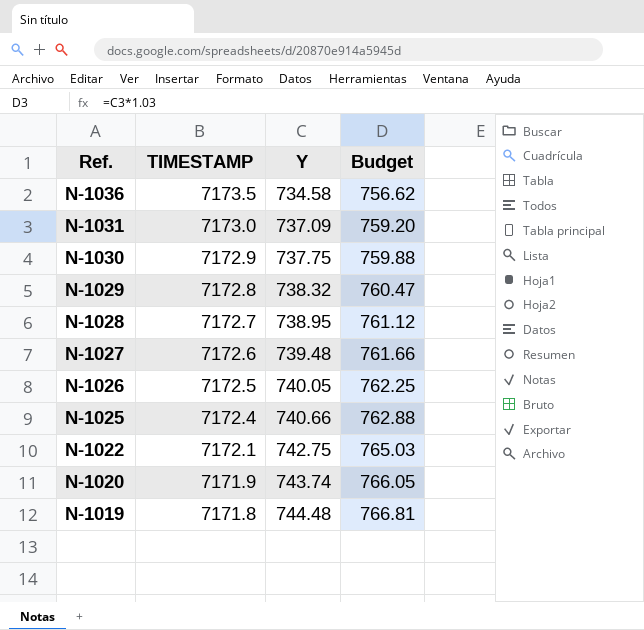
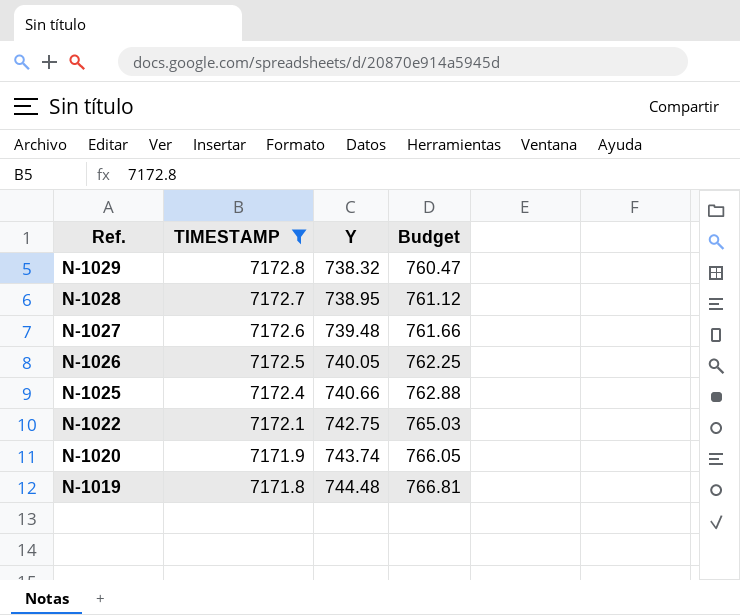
filter: none -> TIMESTAMP <= 7172.8

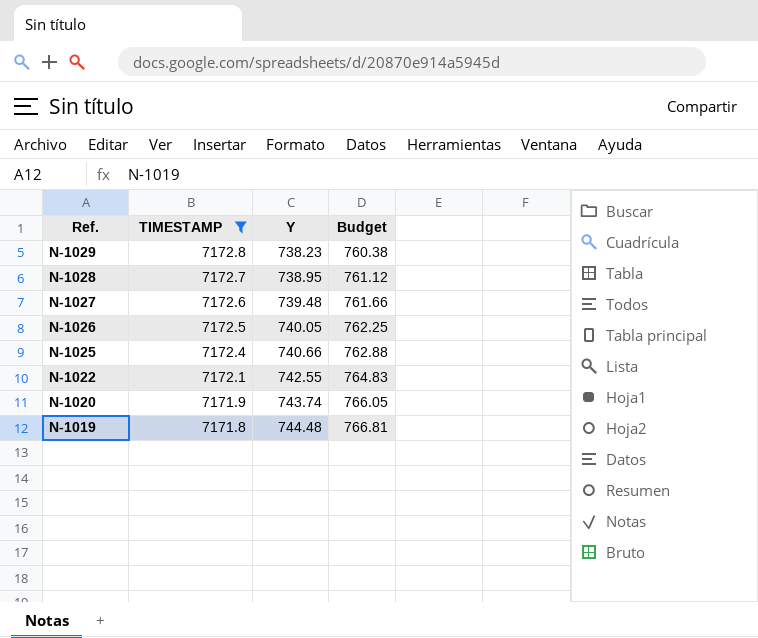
N-1029 | Y: 738.32 -> 738.23
N-1029 | Budget: 760.47 -> 760.38
N-1022 | Y: 742.75 -> 742.55
N-1022 | Budget: 765.03 -> 764.83

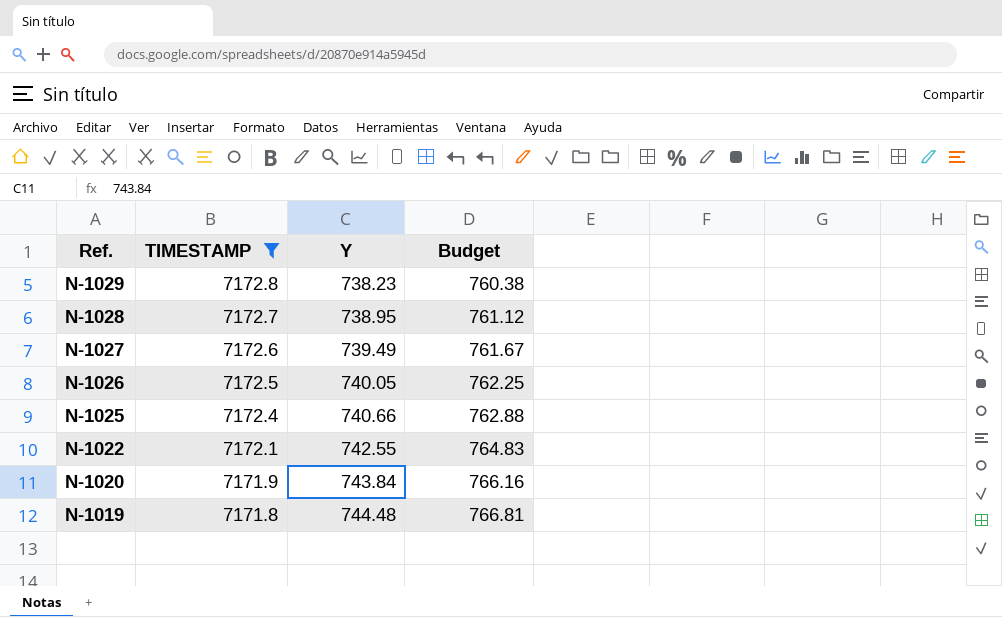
N-1027 | Y: 739.48 -> 739.49
N-1027 | Budget: 761.66 -> 761.67
N-1020 | Y: 743.74 -> 743.84
N-1020 | Budget: 766.05 -> 766.16

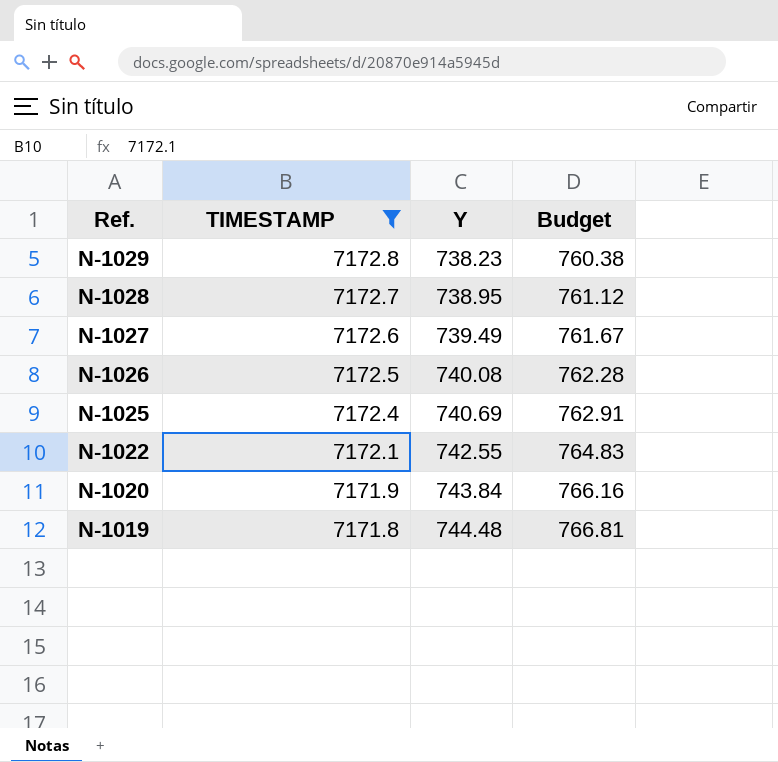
N-1026 | Y: 740.05 -> 740.08
N-1026 | Budget: 762.25 -> 762.28
N-1025 | Y: 740.66 -> 740.69
N-1025 | Budget: 762.88 -> 762.91

